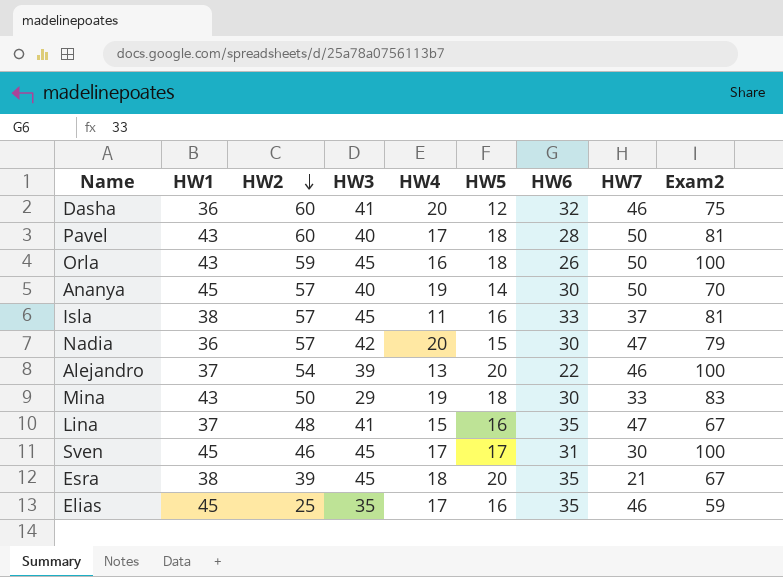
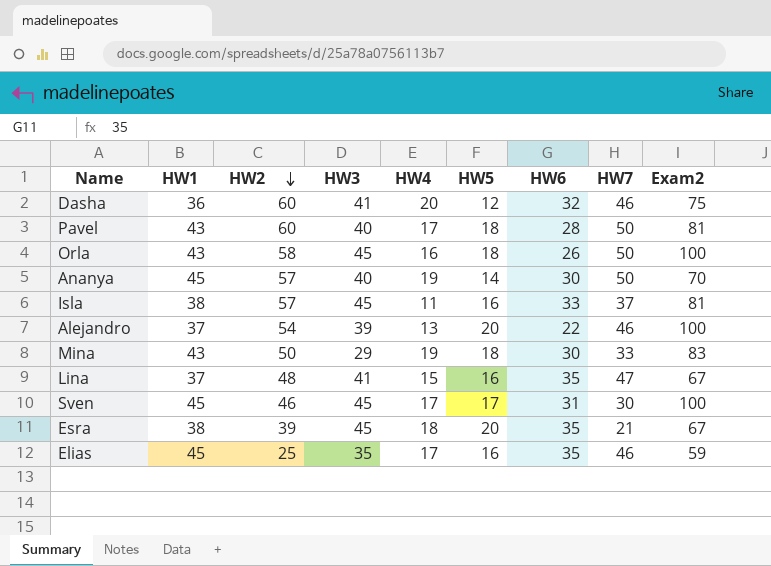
row Nadia: 36 | 57 | 42 | 20 | 15 | 30 | 47 | 79 -> none
Orla | HW2: 59 -> 58

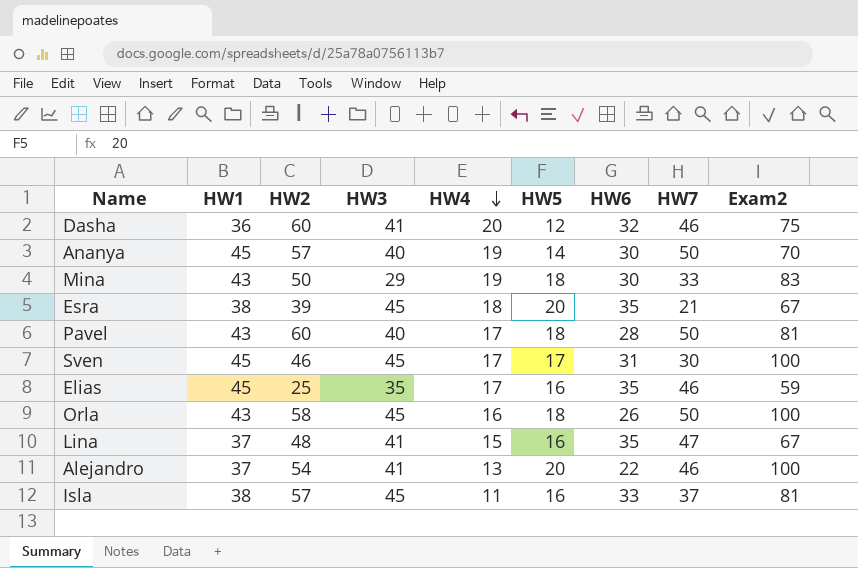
row order: HW2 descending -> HW4 descending
Alejandro | HW3: 39 -> 41

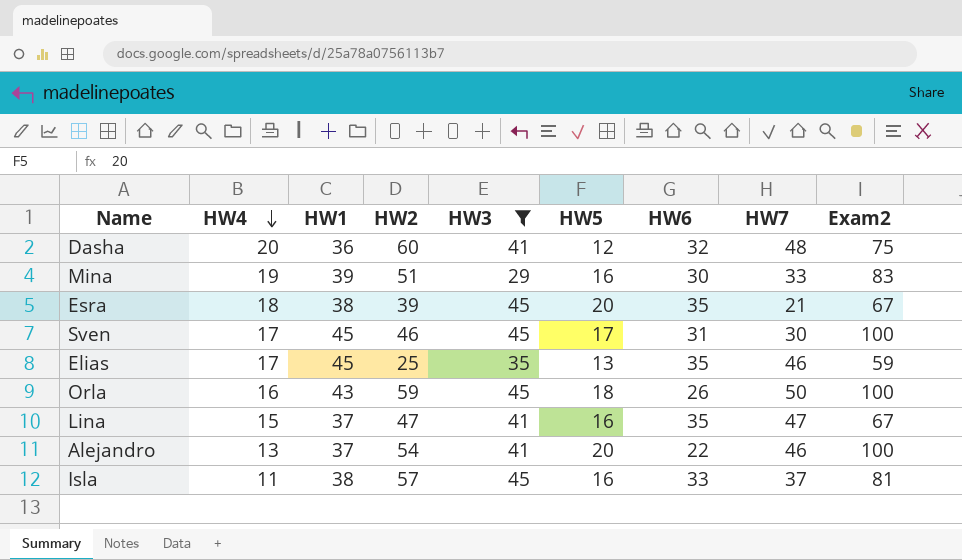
filter: none -> HW3 != 40
column HW4 | position: 5 -> 2
Dasha | HW7: 46 -> 48
Mina | HW1: 43 -> 39
Mina | HW2: 50 -> 51
Mina | HW5: 18 -> 16
Elias | HW5: 16 -> 13
Orla | HW2: 58 -> 59
Lina | HW2: 48 -> 47

